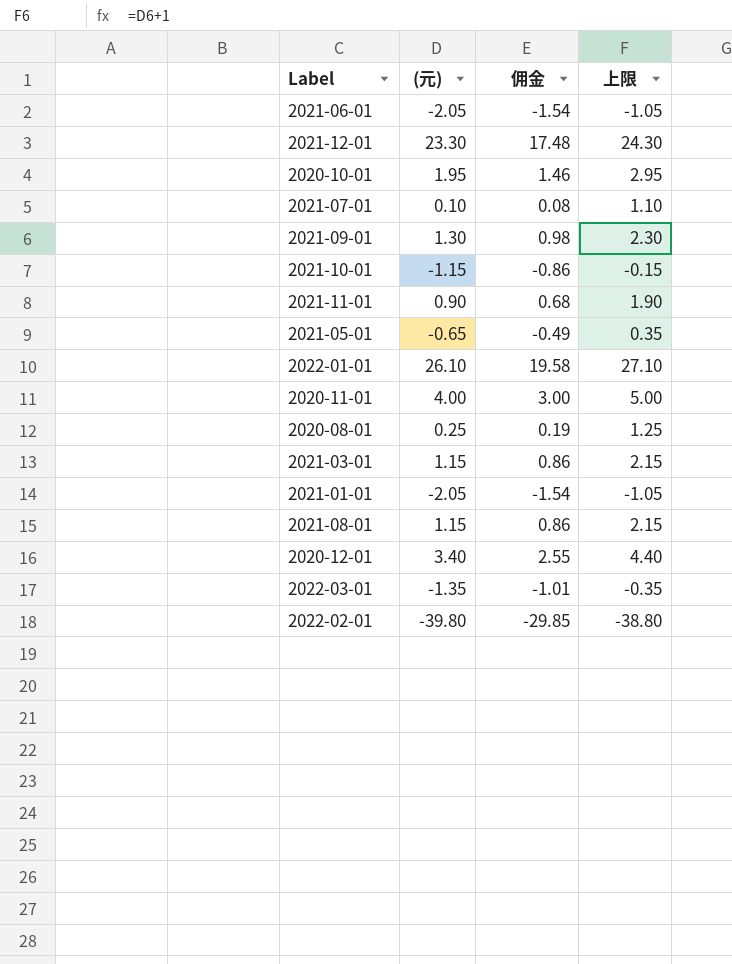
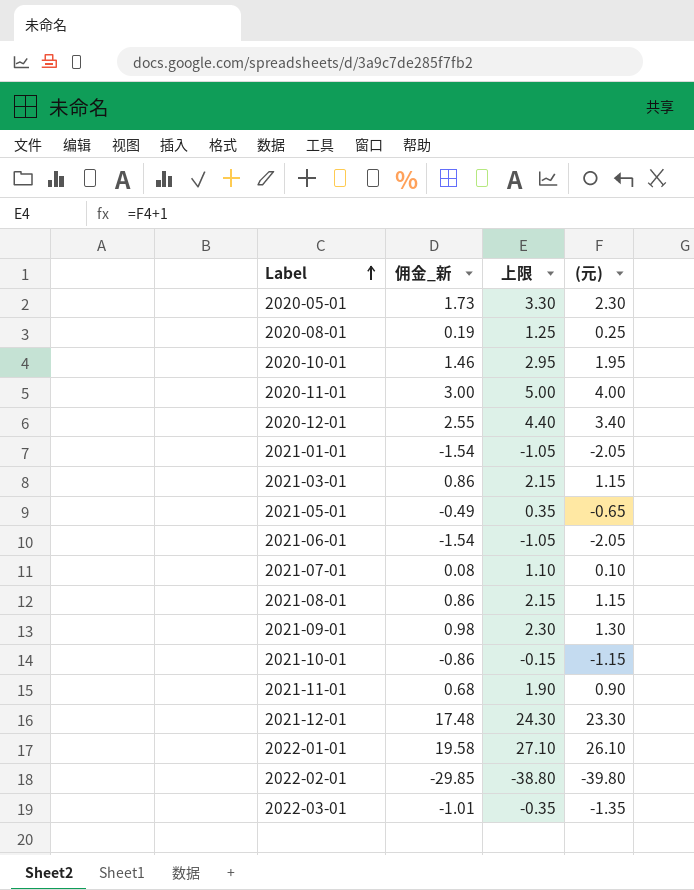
row order: none -> Label ascending
column name: 佣金 -> 佣金_新
column (元) | position: 2 -> 4
row 2020-05-01: none -> 1.73 | 3.30 | 2.30

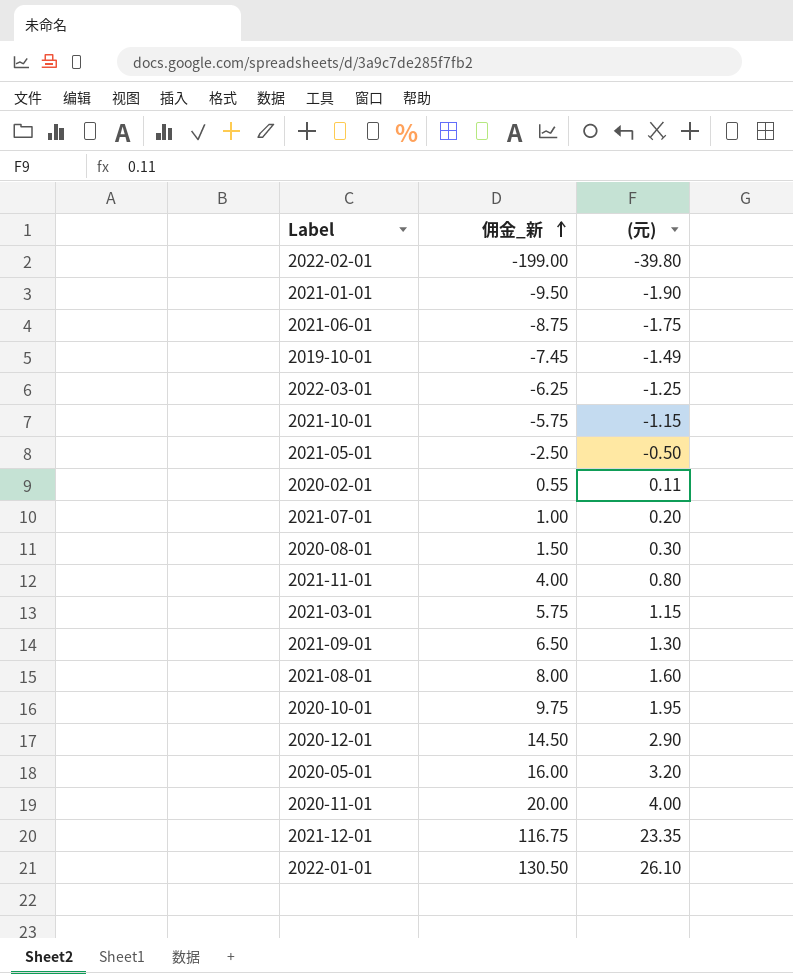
row order: Label ascending -> 佣金_新 ascending
column 上限 | formula: [(元)] + 1 -> none
column 佣金_新 | formula: [(元)] * 0.75 -> [(元)] * 5
2021-01-01 | (元): -2.05 -> -1.90
2021-06-01 | (元): -2.05 -> -1.75
row 2019-10-01: none -> -7.45 | -1.49
2022-03-01 | (元): -1.35 -> -1.25
2021-05-01 | (元): -0.65 -> -0.50
row 2020-02-01: none -> 0.55 | 0.11
2021-07-01 | (元): 0.10 -> 0.20
2020-08-01 | (元): 0.25 -> 0.30
2021-11-01 | (元): 0.90 -> 0.80
2021-08-01 | (元): 1.15 -> 1.60
2020-12-01 | (元): 3.40 -> 2.90
2020-05-01 | (元): 2.30 -> 3.20
2021-12-01 | (元): 23.30 -> 23.35

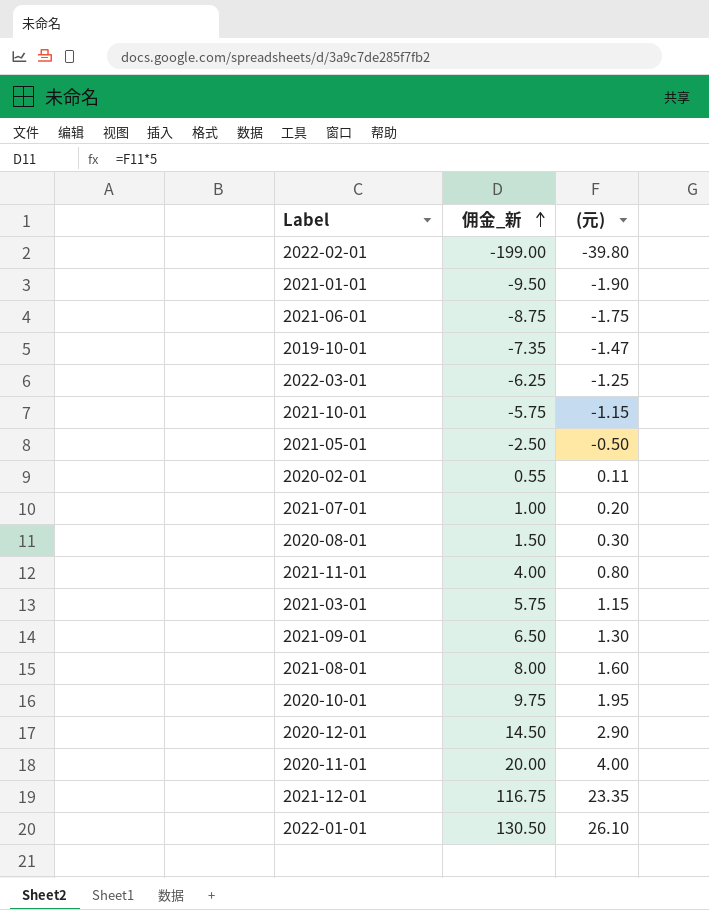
row 2020-05-01: 16.00 | 3.20 -> none
2019-10-01 | 佣金_新: -7.45 -> -7.35
2019-10-01 | (元): -1.49 -> -1.47

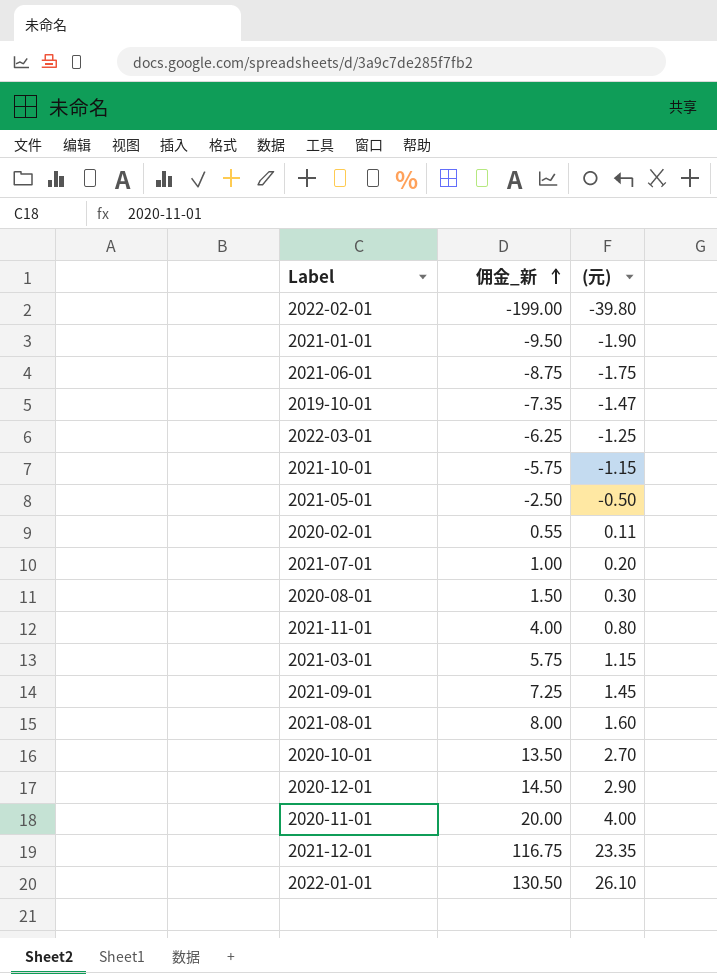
2021-09-01 | 佣金_新: 6.50 -> 7.25
2021-09-01 | (元): 1.30 -> 1.45
2020-10-01 | 佣金_新: 9.75 -> 13.50
2020-10-01 | (元): 1.95 -> 2.70

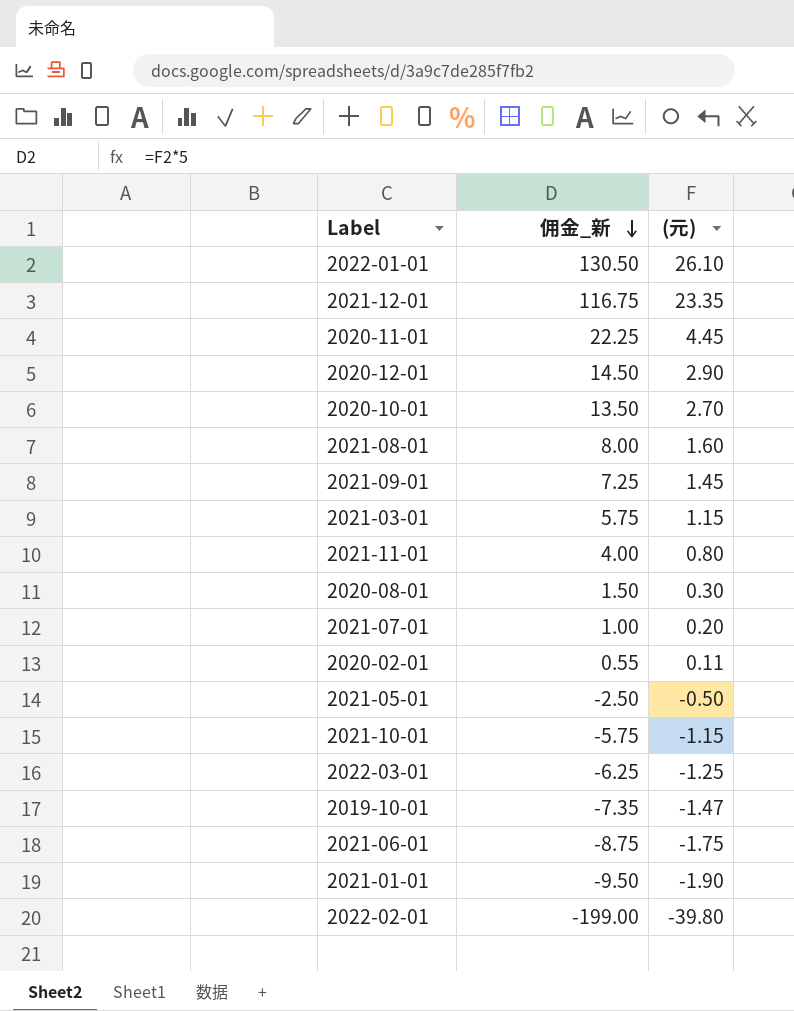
row order: 佣金_新 ascending -> 佣金_新 descending
2020-11-01 | 佣金_新: 20.00 -> 22.25
2020-11-01 | (元): 4.00 -> 4.45

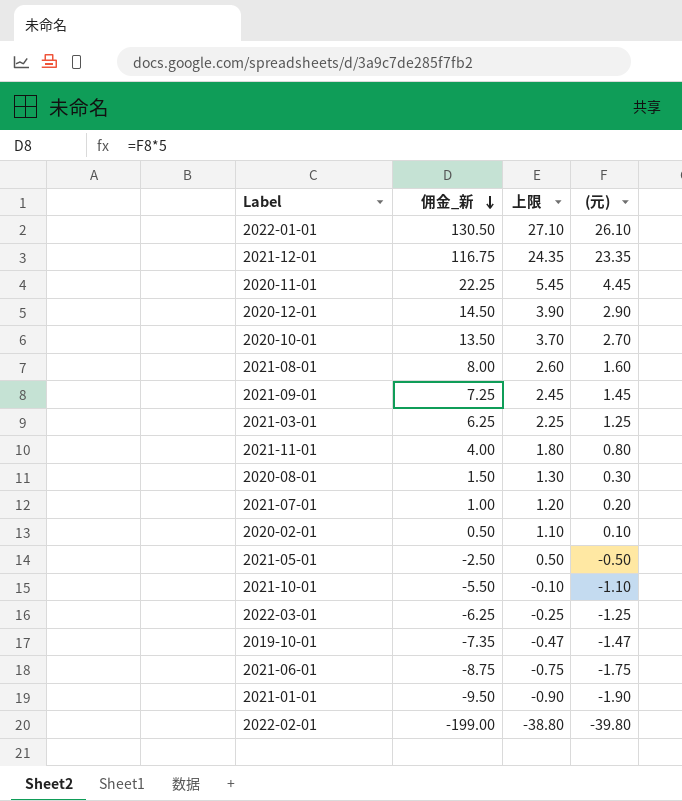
column 上限 | formula: none -> [(元)] + 1
2021-03-01 | 佣金_新: 5.75 -> 6.25
2021-03-01 | (元): 1.15 -> 1.25
2020-02-01 | 佣金_新: 0.55 -> 0.50
2020-02-01 | (元): 0.11 -> 0.10
2021-10-01 | 佣金_新: -5.75 -> -5.50
2021-10-01 | (元): -1.15 -> -1.10

